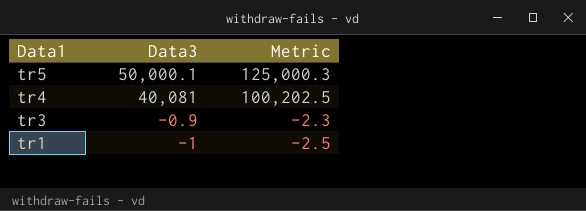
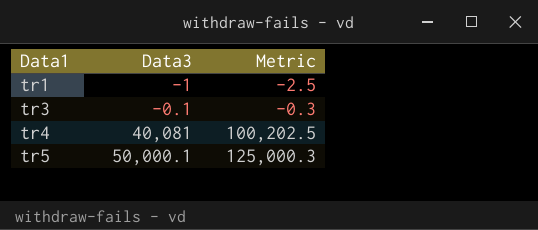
row order: Data1 descending -> Data1 ascending
tr3 | Data3: -0.9 -> -0.1
tr3 | Metric: -2.3 -> -0.3

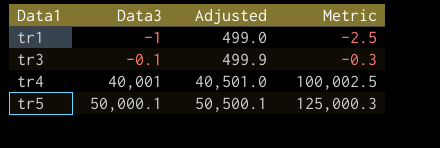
column Adjusted | formula: none -> [Data3] + 500
tr4 | Data3: 40,081 -> 40,001
tr4 | Metric: 100,202.5 -> 100,002.5

